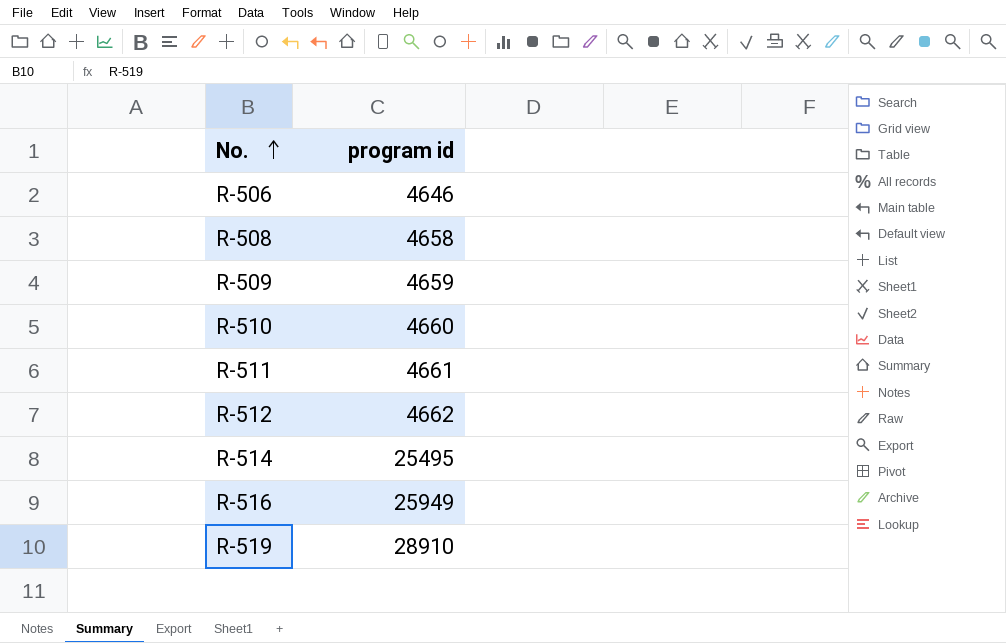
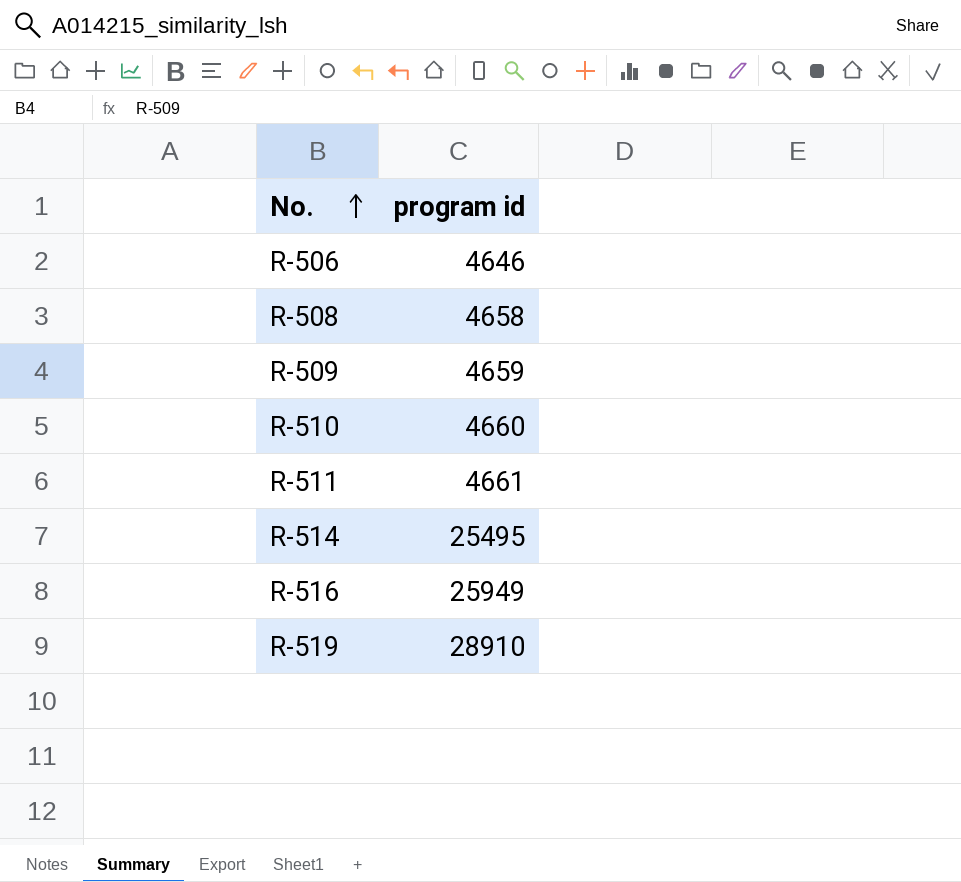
row R-512: 4662 -> none

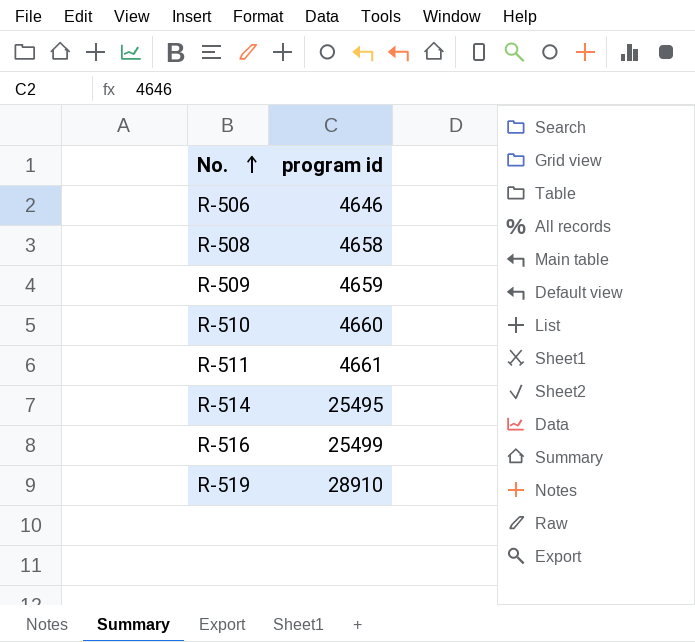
R-516 | program id: 25949 -> 25499

